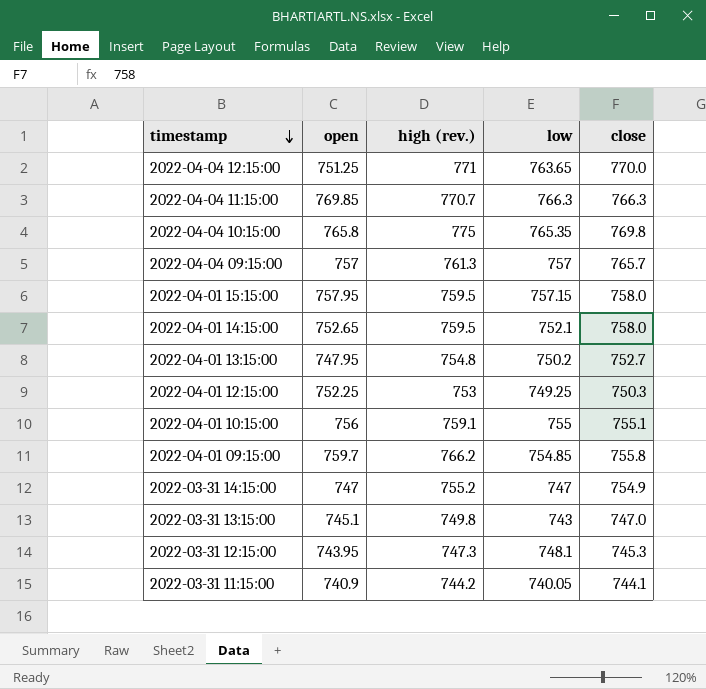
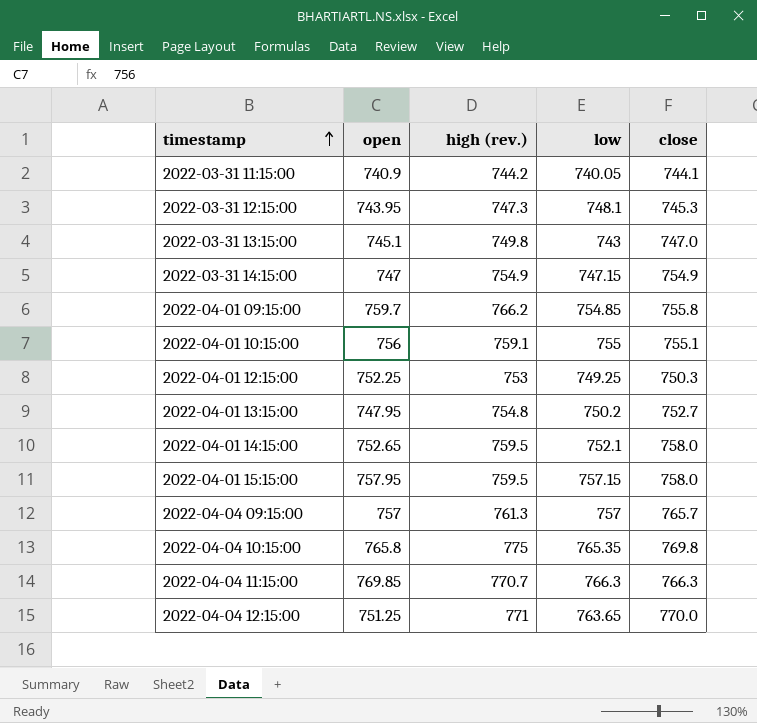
row order: timestamp descending -> timestamp ascending
2022-03-31 14:15:00 | high (rev.): 755.2 -> 754.9
2022-03-31 14:15:00 | low: 747 -> 747.15

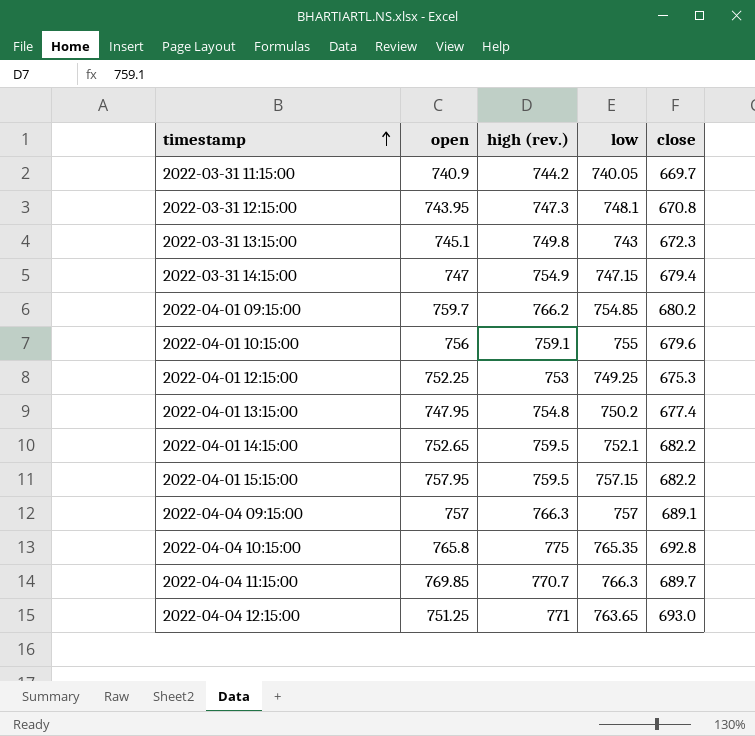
2022-03-31 11:15:00 | close: 744.1 -> 669.7
2022-03-31 12:15:00 | close: 745.3 -> 670.8
2022-03-31 13:15:00 | close: 747.0 -> 672.3
2022-03-31 14:15:00 | close: 754.9 -> 679.4
2022-04-01 09:15:00 | close: 755.8 -> 680.2
2022-04-01 10:15:00 | close: 755.1 -> 679.6
2022-04-01 12:15:00 | close: 750.3 -> 675.3
2022-04-01 13:15:00 | close: 752.7 -> 677.4
2022-04-01 14:15:00 | close: 758.0 -> 682.2
2022-04-01 15:15:00 | close: 758.0 -> 682.2
2022-04-04 09:15:00 | high (rev.): 761.3 -> 766.3
2022-04-04 09:15:00 | close: 765.7 -> 689.1
2022-04-04 10:15:00 | close: 769.8 -> 692.8
2022-04-04 11:15:00 | close: 766.3 -> 689.7
2022-04-04 12:15:00 | close: 770.0 -> 693.0

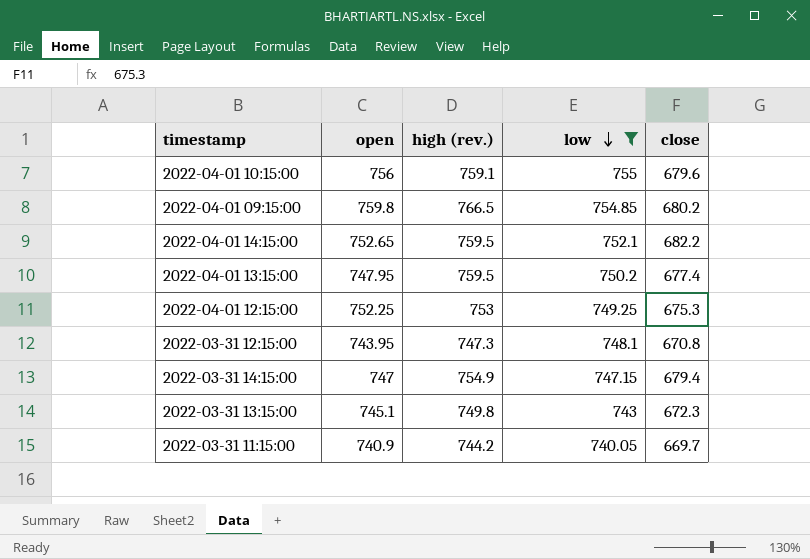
filter: none -> low <= 755
row order: timestamp ascending -> low descending
2022-04-01 09:15:00 | open: 759.7 -> 759.8
2022-04-01 09:15:00 | high (rev.): 766.2 -> 766.5
2022-04-01 13:15:00 | high (rev.): 754.8 -> 759.5

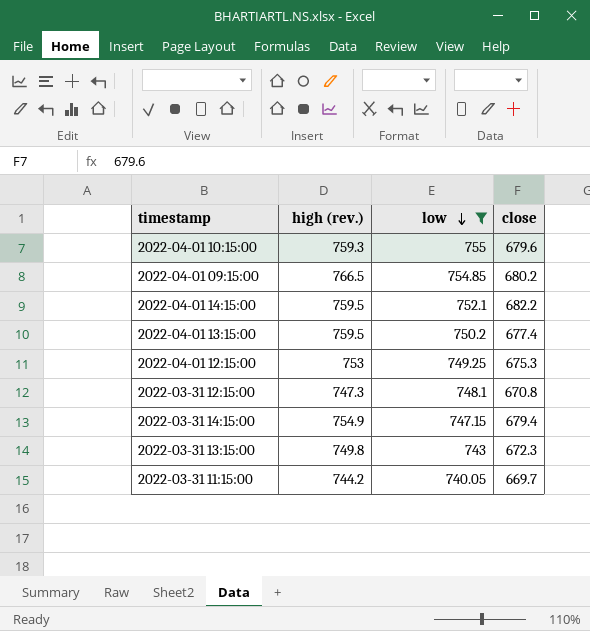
column open | position: 2 -> none
2022-04-01 10:15:00 | high (rev.): 759.1 -> 759.3

